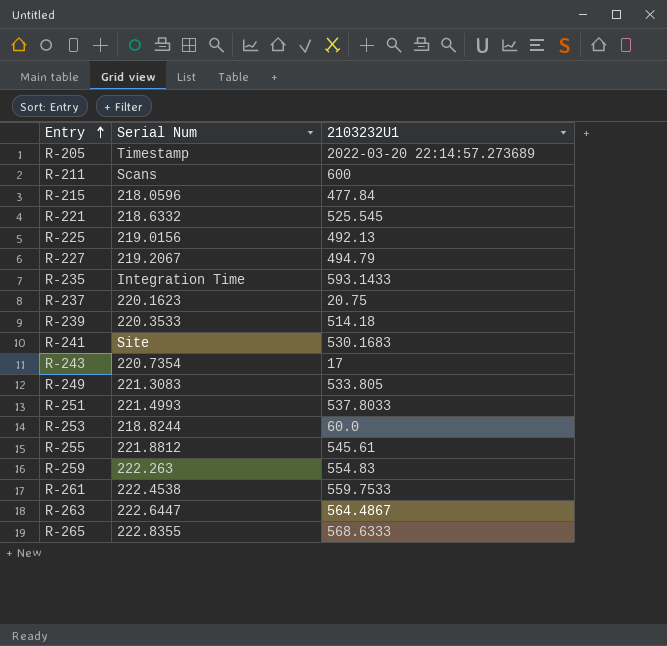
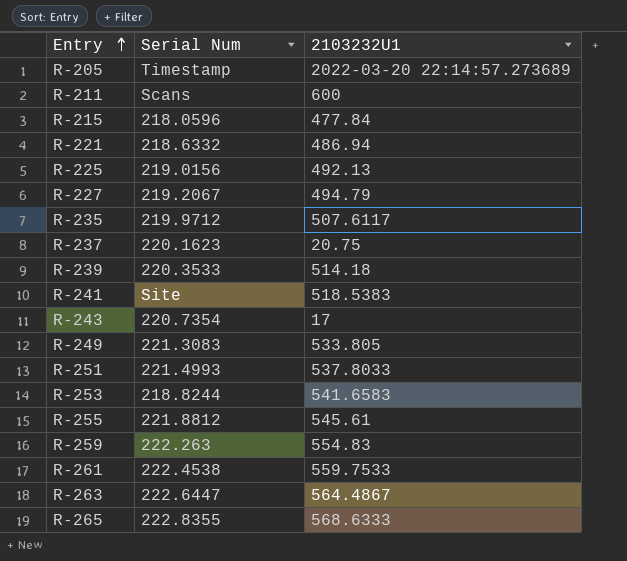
R-221 | 2103232U1: 525.545 -> 486.94
R-235 | Serial Num: Integration Time -> 219.9712
R-235 | 2103232U1: 593.1433 -> 507.6117
R-241 | 2103232U1: 530.1683 -> 518.5383
R-253 | 2103232U1: 60.0 -> 541.6583

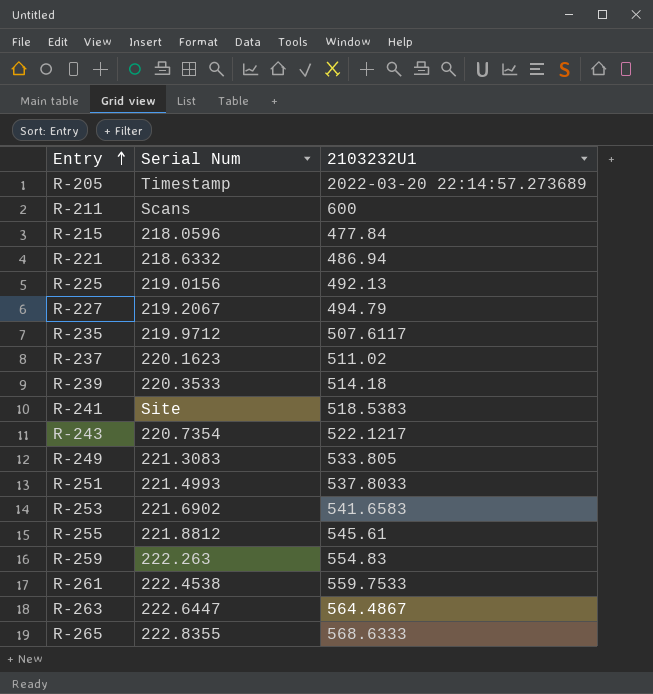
R-237 | 2103232U1: 20.75 -> 511.02
R-243 | 2103232U1: 17 -> 522.1217
R-253 | Serial Num: 218.8244 -> 221.6902

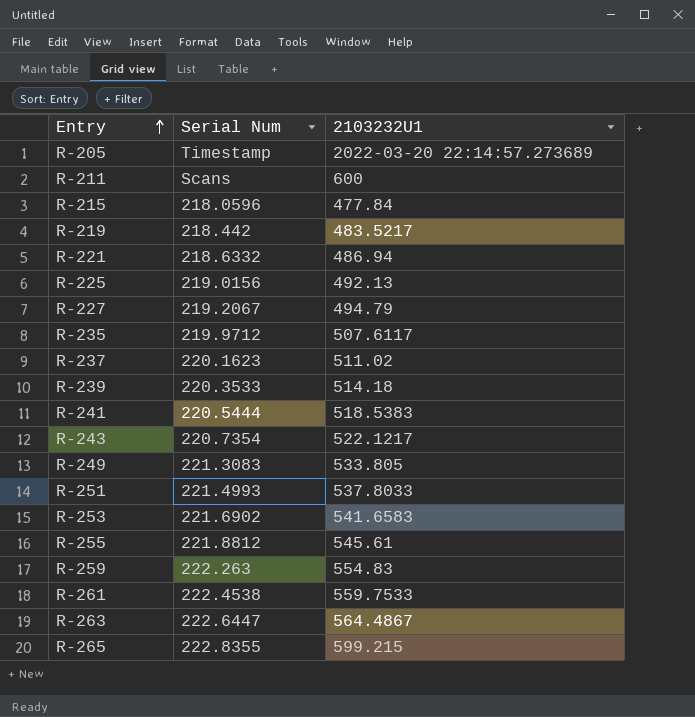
row R-219: none -> 218.442 | 483.5217
R-241 | Serial Num: Site -> 220.5444
R-265 | 2103232U1: 568.6333 -> 599.215

